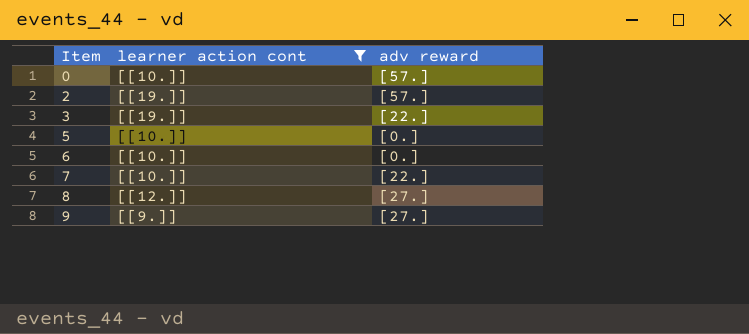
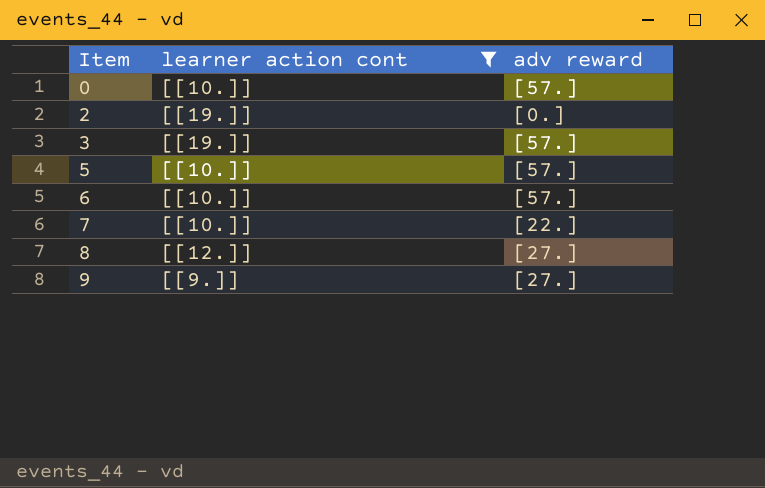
2 | adv reward: [57.] -> [0.]
3 | adv reward: [22.] -> [57.]
5 | adv reward: [0.] -> [57.]
6 | adv reward: [0.] -> [57.]

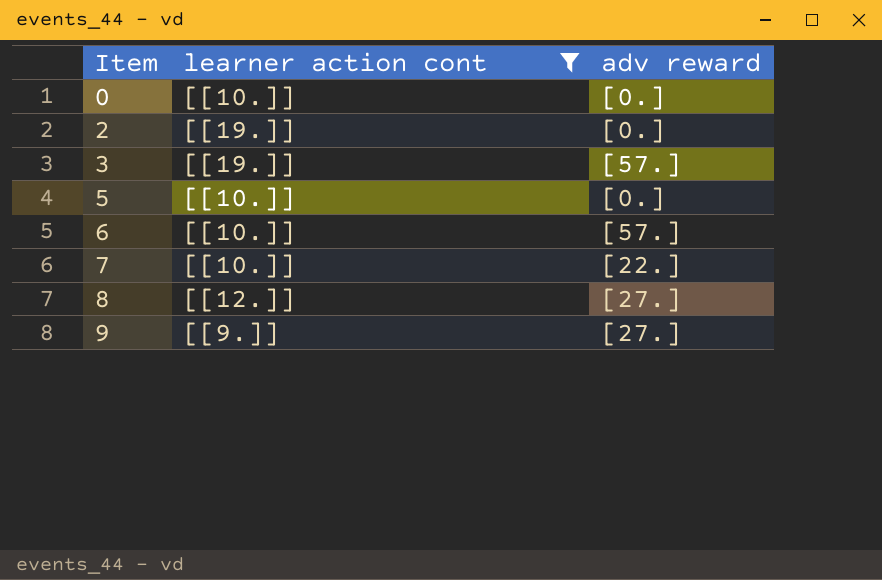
0 | adv reward: [57.] -> [0.]
5 | adv reward: [57.] -> [0.]

